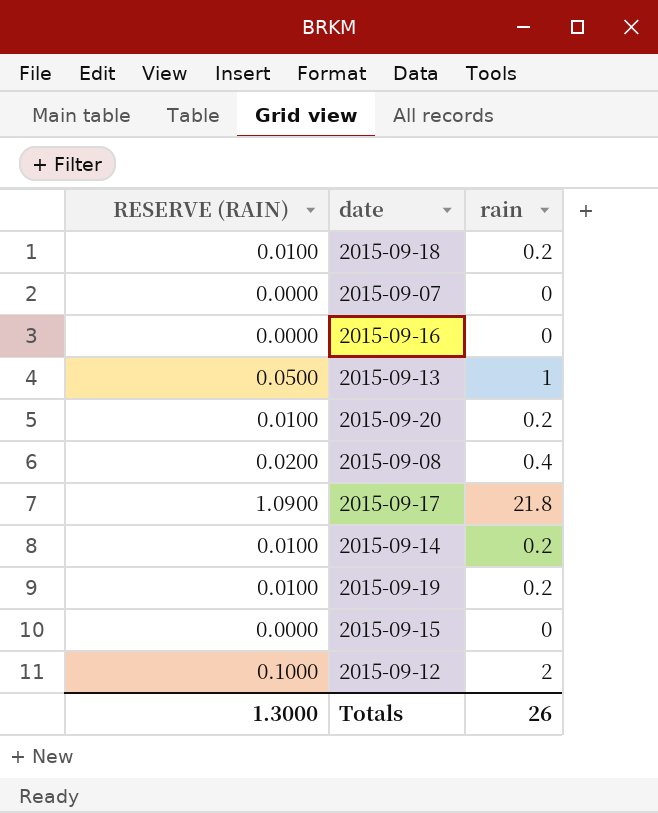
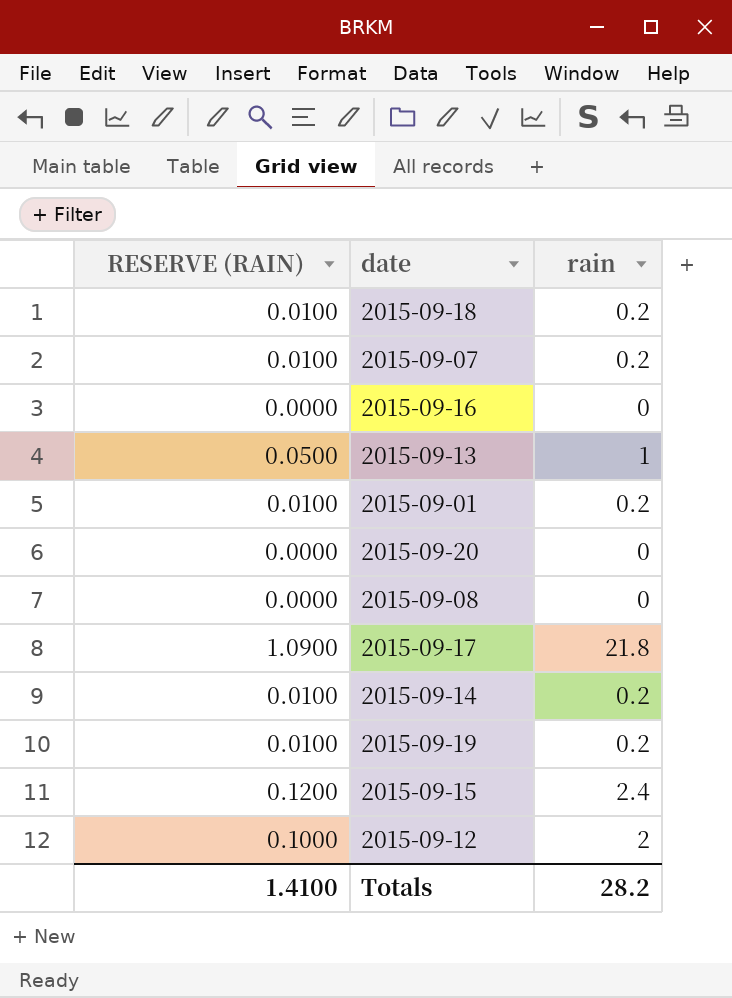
2015-09-07 | RESERVE (RAIN): 0.0000 -> 0.0100
2015-09-07 | rain: 0 -> 0.2
row 2015-09-01: none -> 0.0100 | 0.2
2015-09-20 | RESERVE (RAIN): 0.0100 -> 0.0000
2015-09-20 | rain: 0.2 -> 0
2015-09-08 | RESERVE (RAIN): 0.0200 -> 0.0000
2015-09-08 | rain: 0.4 -> 0
2015-09-15 | RESERVE (RAIN): 0.0000 -> 0.1200
2015-09-15 | rain: 0 -> 2.4
Totals | RESERVE (RAIN): 1.3000 -> 1.4100
Totals | rain: 26 -> 28.2

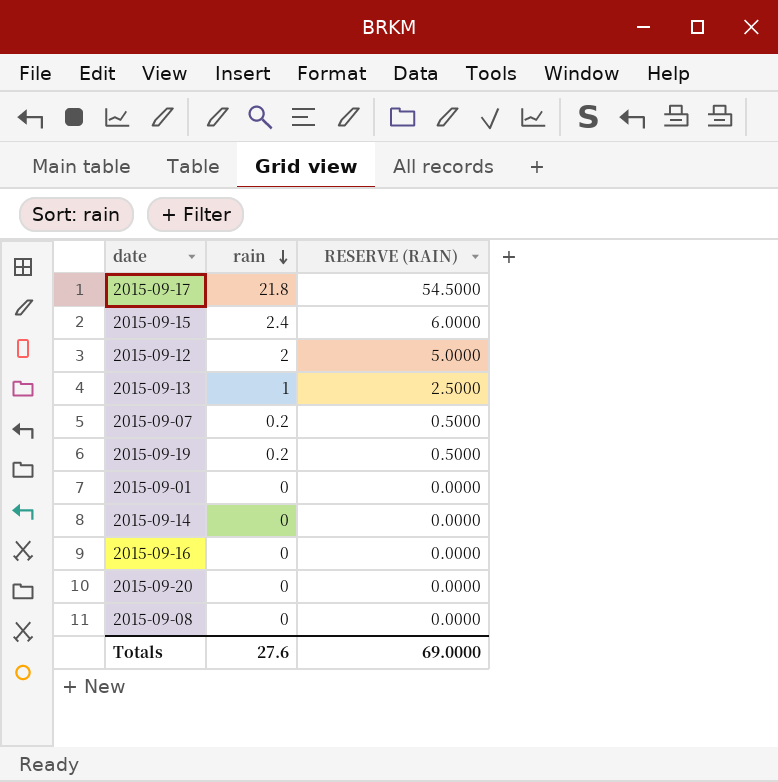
row order: none -> rain descending
column RESERVE (RAIN) | formula: [rain] * 0.05 -> [rain] * 2.5
column RESERVE (RAIN) | position: 1 -> 3
row 2015-09-18: 0.0100 | 0.2 -> none
2015-09-01 | rain: 0.2 -> 0
2015-09-14 | rain: 0.2 -> 0
Totals | rain: 28.2 -> 27.6
Totals | RESERVE (RAIN): 1.4100 -> 69.0000

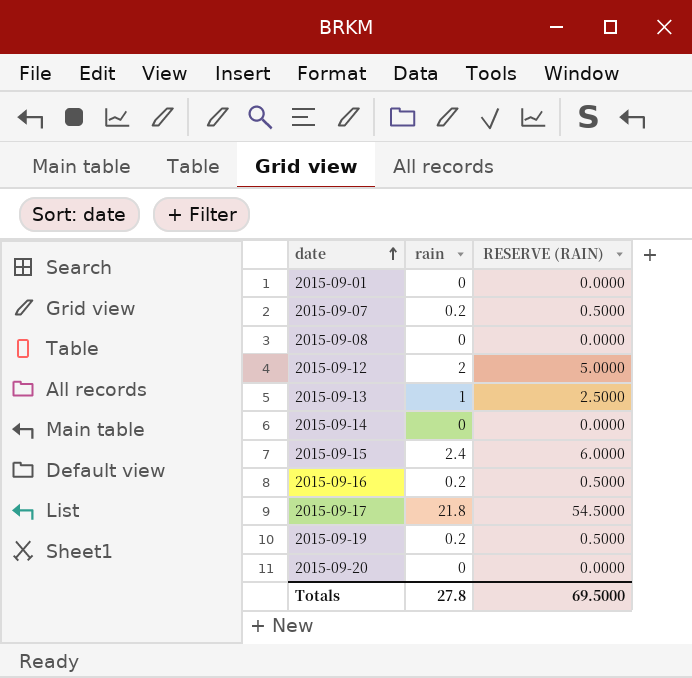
row order: rain descending -> date ascending
2015-09-16 | rain: 0 -> 0.2
2015-09-16 | RESERVE (RAIN): 0.0000 -> 0.5000
Totals | rain: 27.6 -> 27.8
Totals | RESERVE (RAIN): 69.0000 -> 69.5000

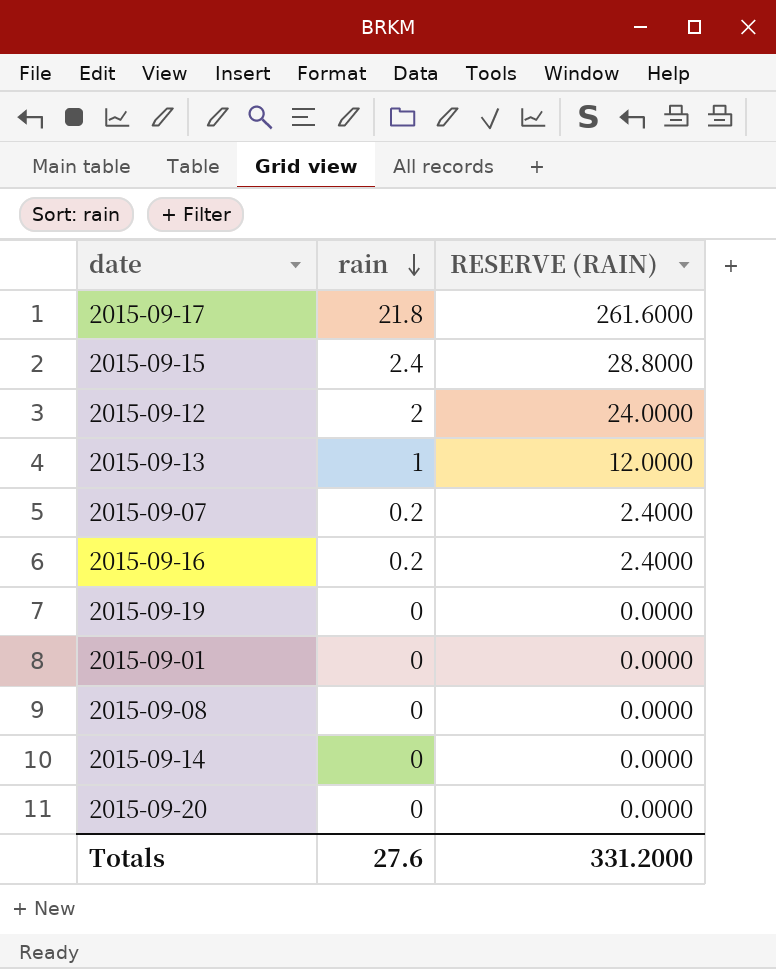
row order: date ascending -> rain descending
column RESERVE (RAIN) | formula: [rain] * 2.5 -> [rain] * 12
2015-09-19 | rain: 0.2 -> 0
Totals | rain: 27.8 -> 27.6
Totals | RESERVE (RAIN): 69.5000 -> 331.2000

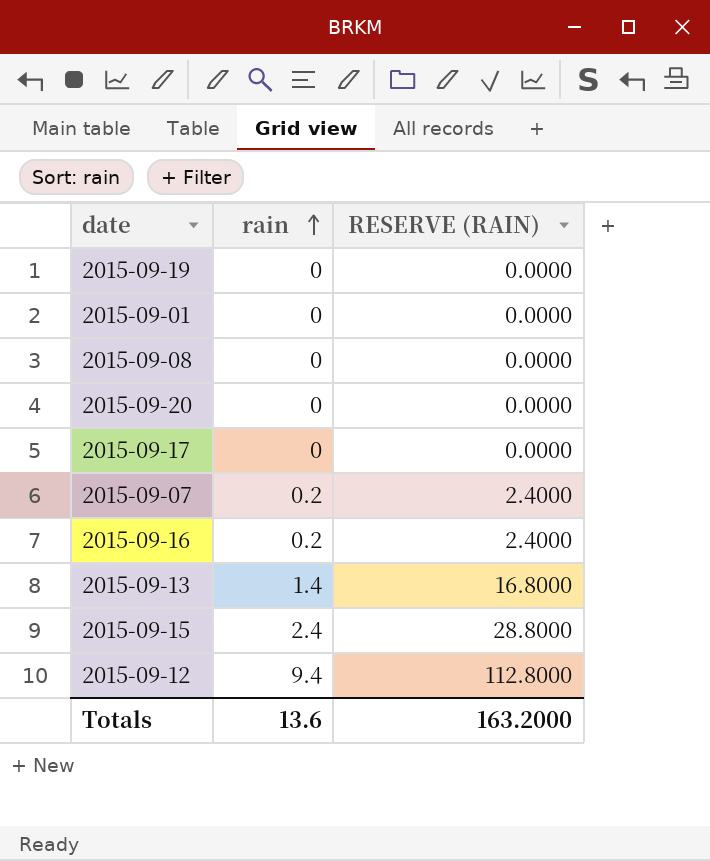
row order: rain descending -> rain ascending
row 2015-09-14: 0 | 0.0000 -> none
2015-09-17 | rain: 21.8 -> 0
2015-09-17 | RESERVE (RAIN): 261.6000 -> 0.0000
2015-09-13 | rain: 1 -> 1.4
2015-09-13 | RESERVE (RAIN): 12.0000 -> 16.8000
2015-09-12 | rain: 2 -> 9.4
2015-09-12 | RESERVE (RAIN): 24.0000 -> 112.8000
Totals | rain: 27.6 -> 13.6
Totals | RESERVE (RAIN): 331.2000 -> 163.2000

